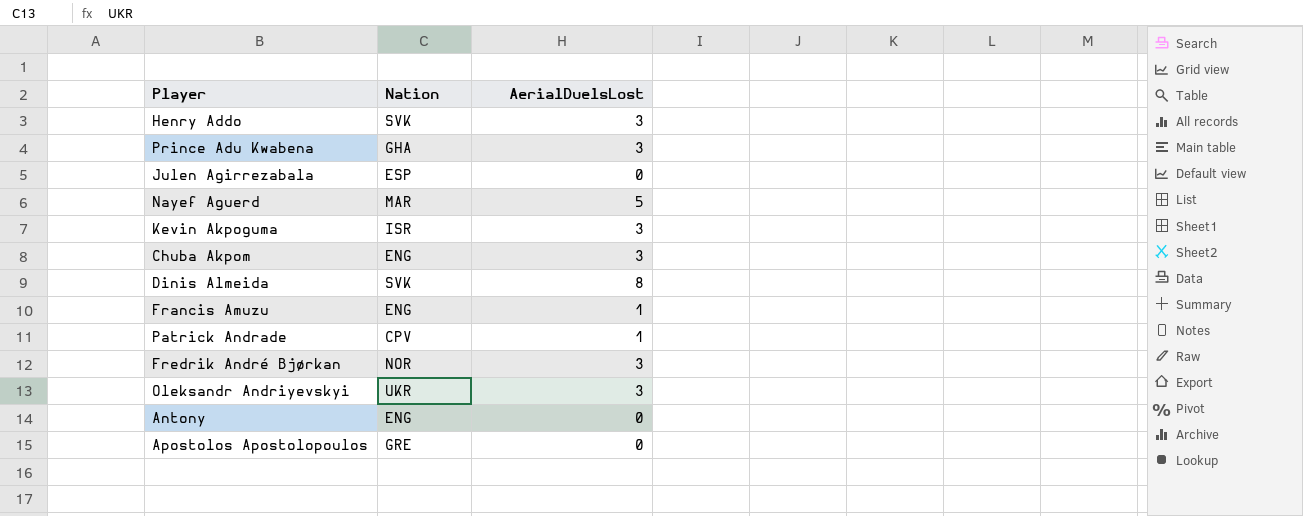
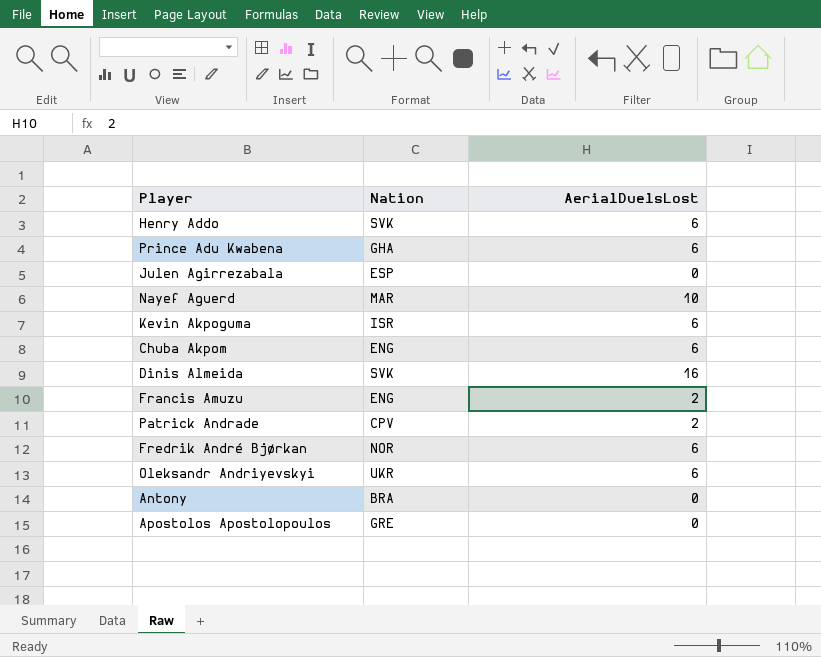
Henry Addo | AerialDuelsLost: 3 -> 6
Prince Adu Kwabena | AerialDuelsLost: 3 -> 6
Nayef Aguerd | AerialDuelsLost: 5 -> 10
Kevin Akpoguma | AerialDuelsLost: 3 -> 6
Chuba Akpom | AerialDuelsLost: 3 -> 6
Dinis Almeida | AerialDuelsLost: 8 -> 16
Francis Amuzu | AerialDuelsLost: 1 -> 2
Patrick Andrade | AerialDuelsLost: 1 -> 2
Fredrik André Bjørkan | AerialDuelsLost: 3 -> 6
Oleksandr Andriyevskyi | AerialDuelsLost: 3 -> 6
Antony | Nation: ENG -> BRA

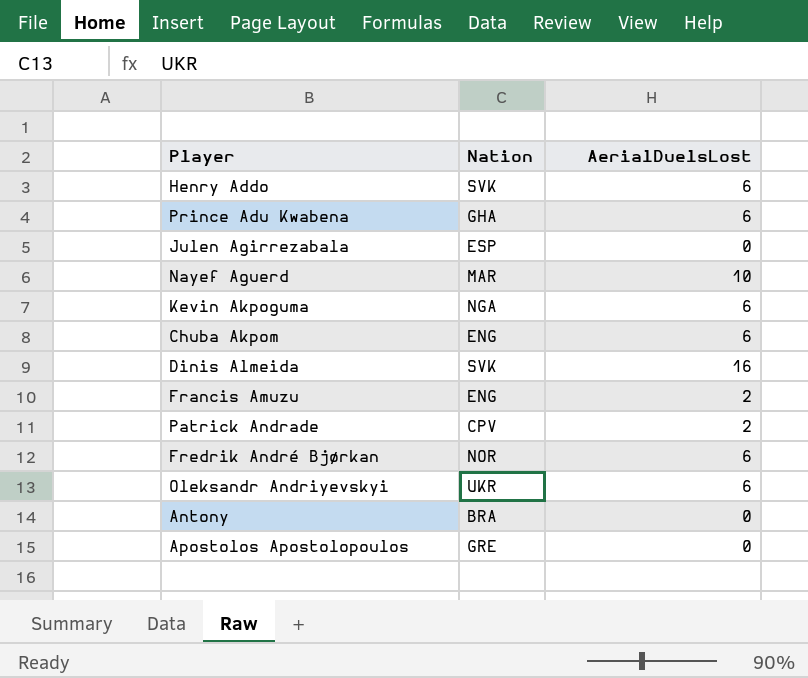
Kevin Akpoguma | Nation: ISR -> NGA

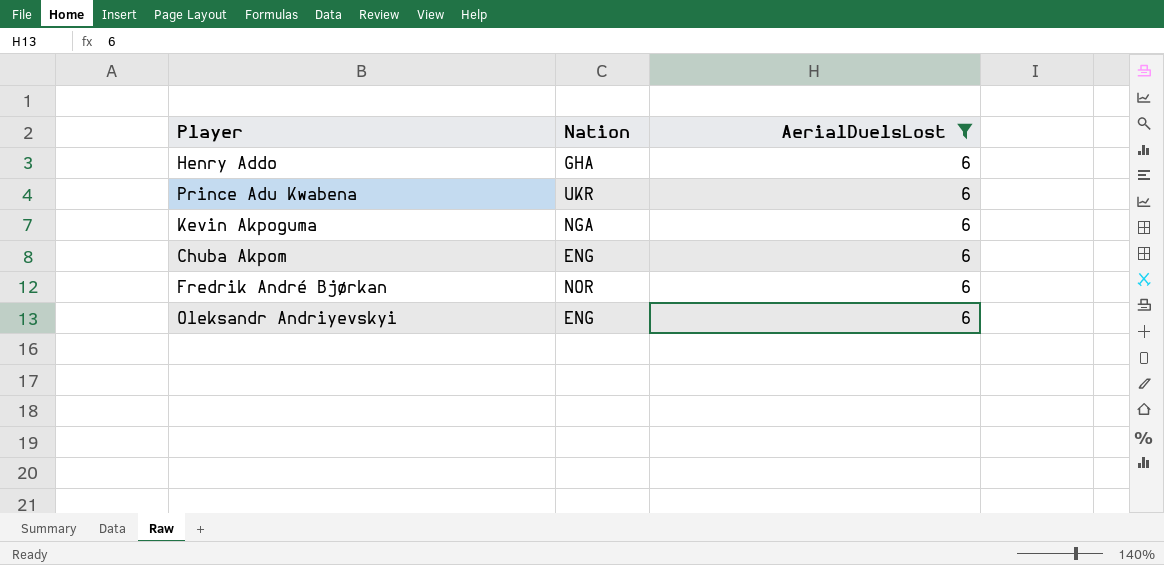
filter: none -> AerialDuelsLost = 6
Henry Addo | Nation: SVK -> GHA
Prince Adu Kwabena | Nation: GHA -> UKR
Oleksandr Andriyevskyi | Nation: UKR -> ENG

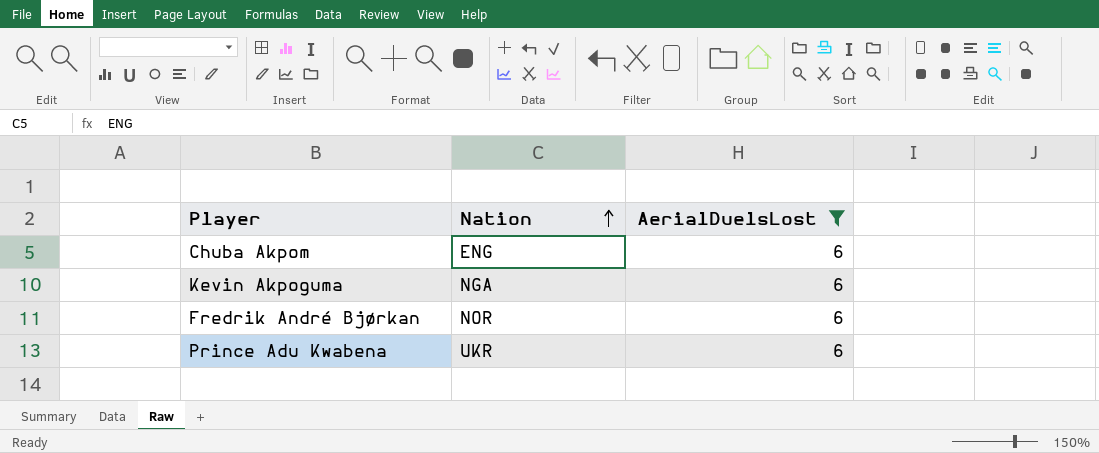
row order: none -> Nation ascending
row Henry Addo: GHA | 6 -> none
row Oleksandr Andriyevskyi: ENG | 6 -> none

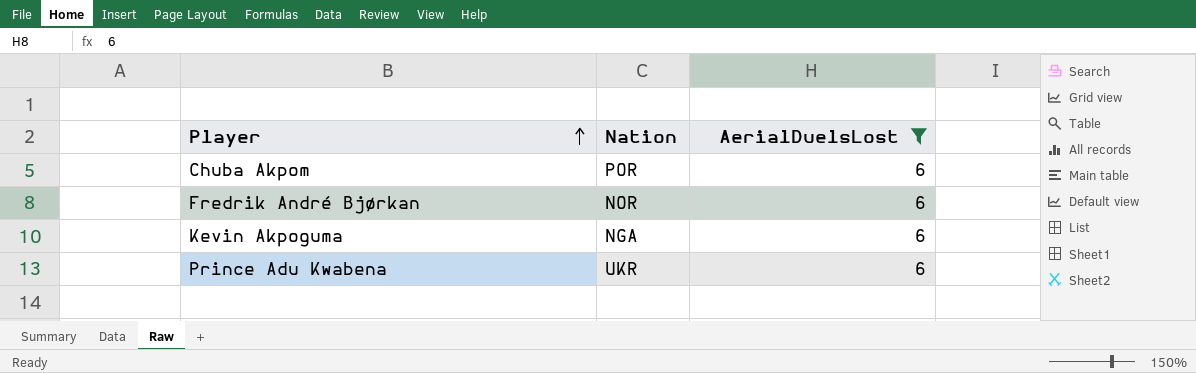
row order: Nation ascending -> Player ascending
Chuba Akpom | Nation: ENG -> POR

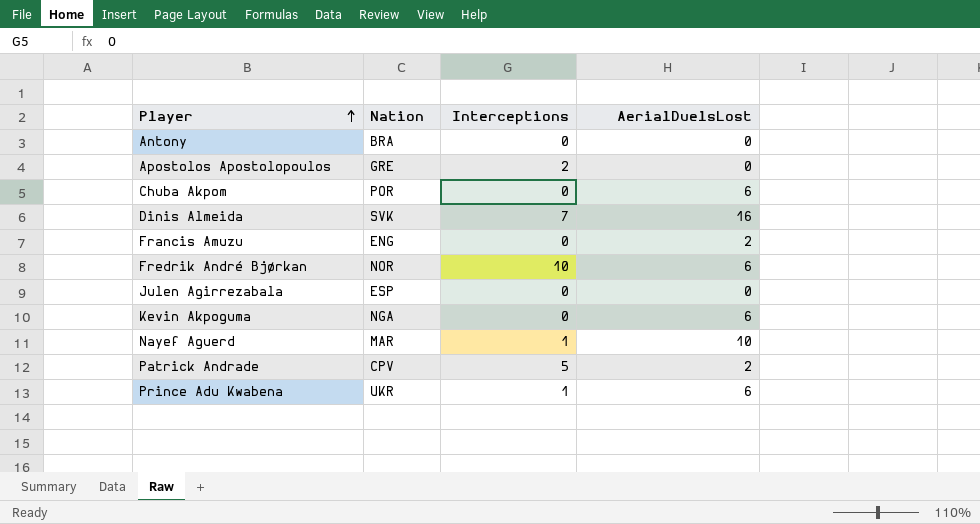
filter: AerialDuelsLost = 6 -> none
column Interceptions | position: none -> 3

